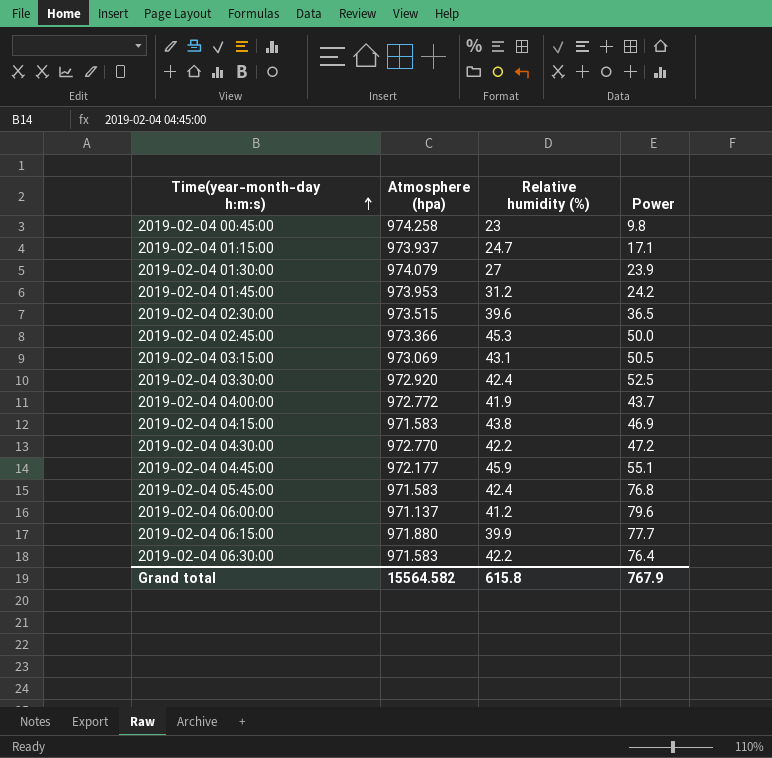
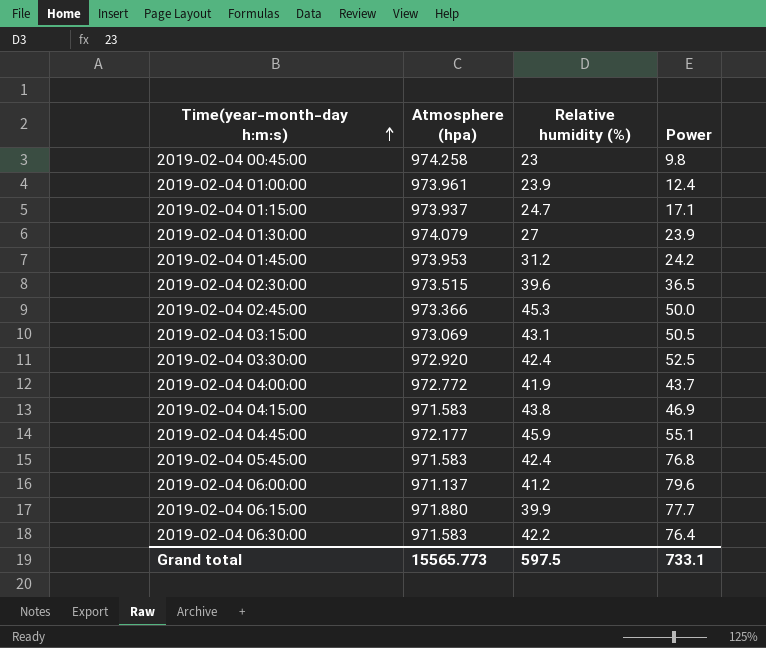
row 2019-02-04 04:30:00: 972.770 | 42.2 | 47.2 -> none
row 2019-02-04 01:00:00: none -> 973.961 | 23.9 | 12.4
Grand total | Atmosphere (hpa): 15564.582 -> 15565.773
Grand total | Relative humidity (%): 615.8 -> 597.5
Grand total | Power: 767.9 -> 733.1

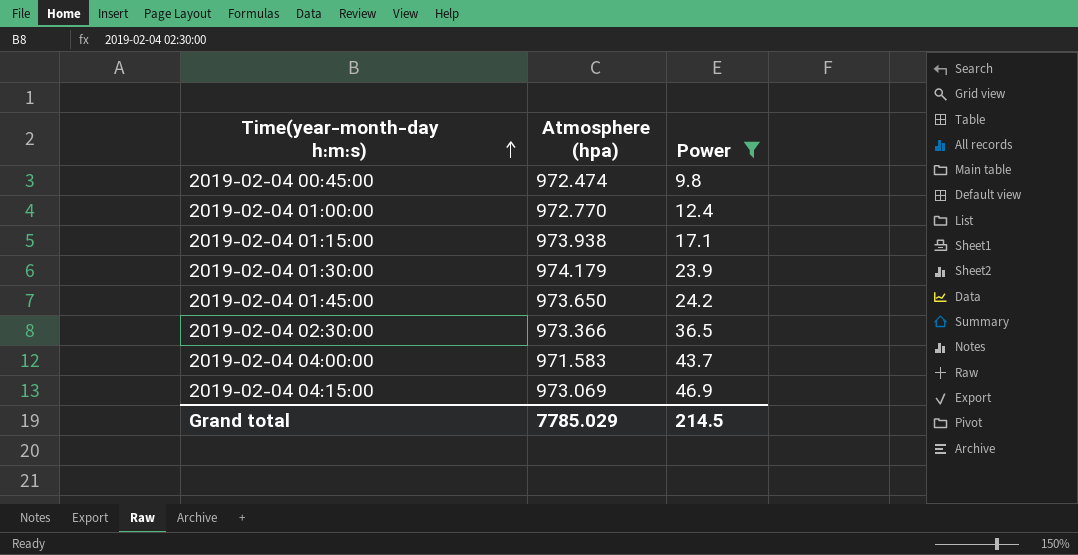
filter: none -> Power <= 46.9
column Relative humidity (%) | position: 3 -> none
2019-02-04 00:45:00 | Atmosphere (hpa): 974.258 -> 972.474
2019-02-04 01:00:00 | Atmosphere (hpa): 973.961 -> 972.770
2019-02-04 01:15:00 | Atmosphere (hpa): 973.937 -> 973.938
2019-02-04 01:30:00 | Atmosphere (hpa): 974.079 -> 974.179
2019-02-04 01:45:00 | Atmosphere (hpa): 973.953 -> 973.650
2019-02-04 02:30:00 | Atmosphere (hpa): 973.515 -> 973.366
2019-02-04 04:00:00 | Atmosphere (hpa): 972.772 -> 971.583
2019-02-04 04:15:00 | Atmosphere (hpa): 971.583 -> 973.069
Grand total | Atmosphere (hpa): 15565.773 -> 7785.029
Grand total | Power: 733.1 -> 214.5

